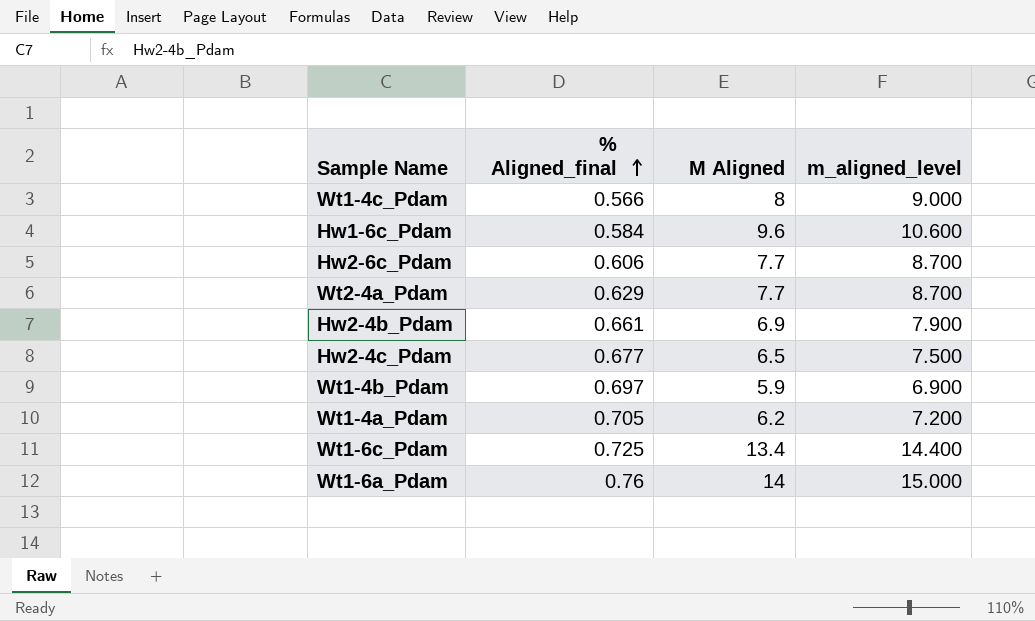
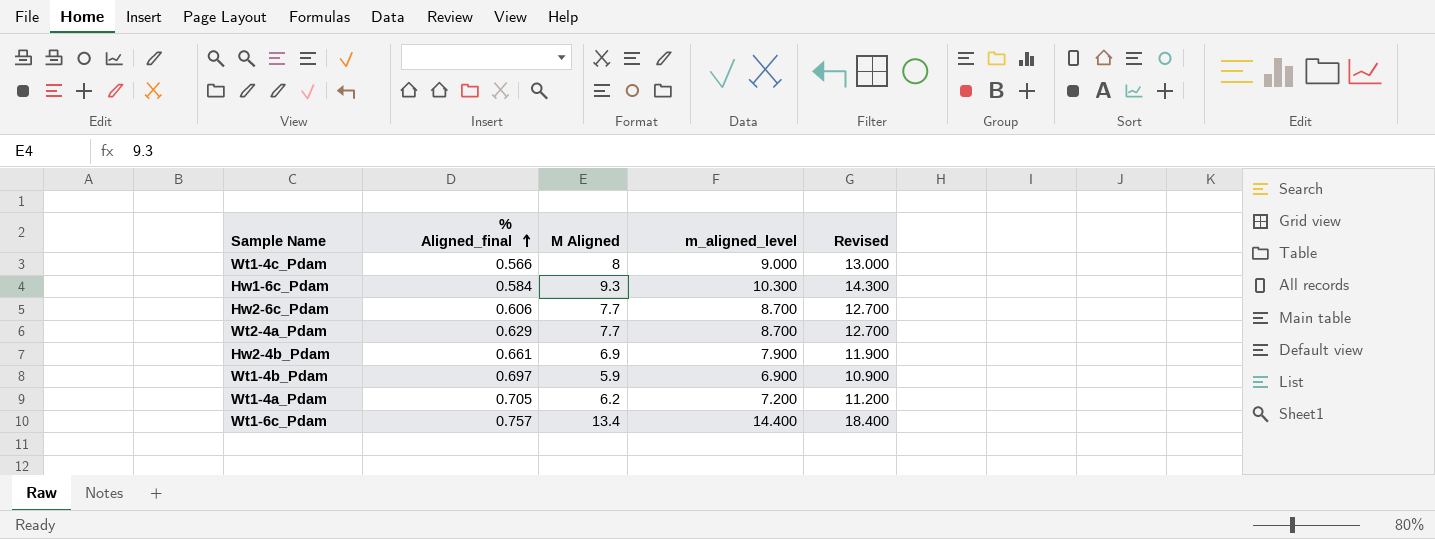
column Revised | formula: none -> [M Aligned] + 5
row Hw2-4c_Pdam: 0.677 | 6.5 | 7.500 -> none
row Wt1-6a_Pdam: 0.76 | 14 | 15.000 -> none
Hw1-6c_Pdam | M Aligned: 9.6 -> 9.3
Hw1-6c_Pdam | m_aligned_level: 10.600 -> 10.300
Wt1-6c_Pdam | % Aligned_final: 0.725 -> 0.757

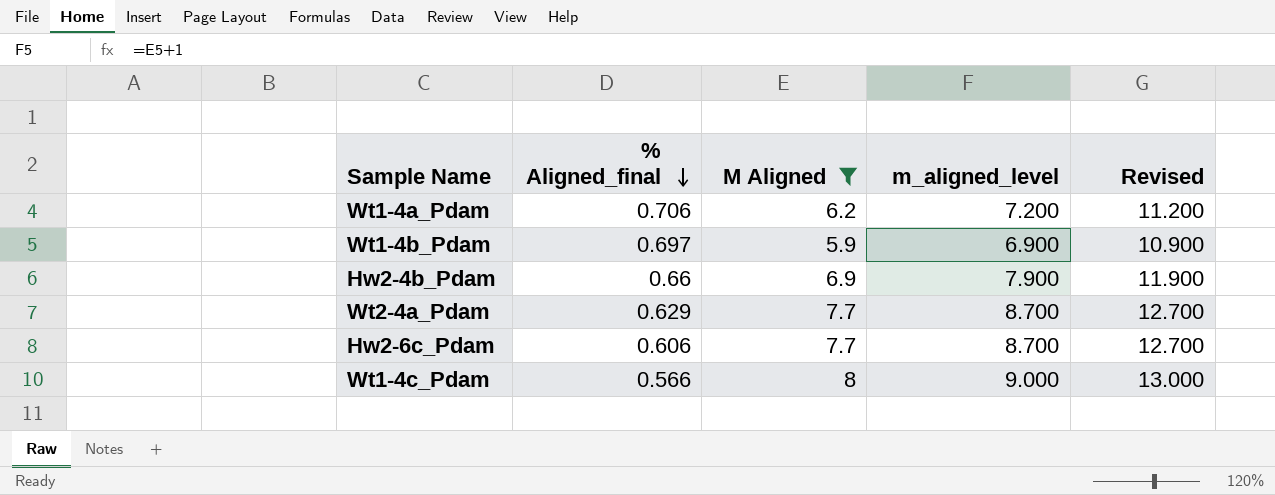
filter: none -> M Aligned <= 8
row order: % Aligned_final ascending -> % Aligned_final descending
Wt1-4a_Pdam | % Aligned_final: 0.705 -> 0.706
Hw2-4b_Pdam | % Aligned_final: 0.661 -> 0.66

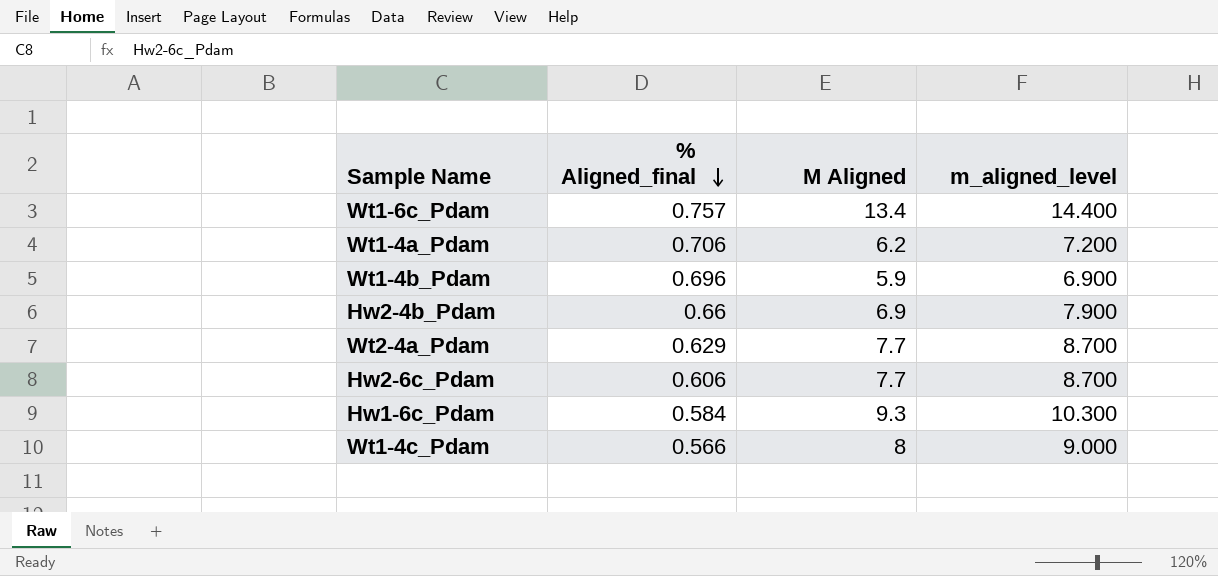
filter: M Aligned <= 8 -> none
column Revised | formula: [M Aligned] + 5 -> none
Wt1-4b_Pdam | % Aligned_final: 0.697 -> 0.696

